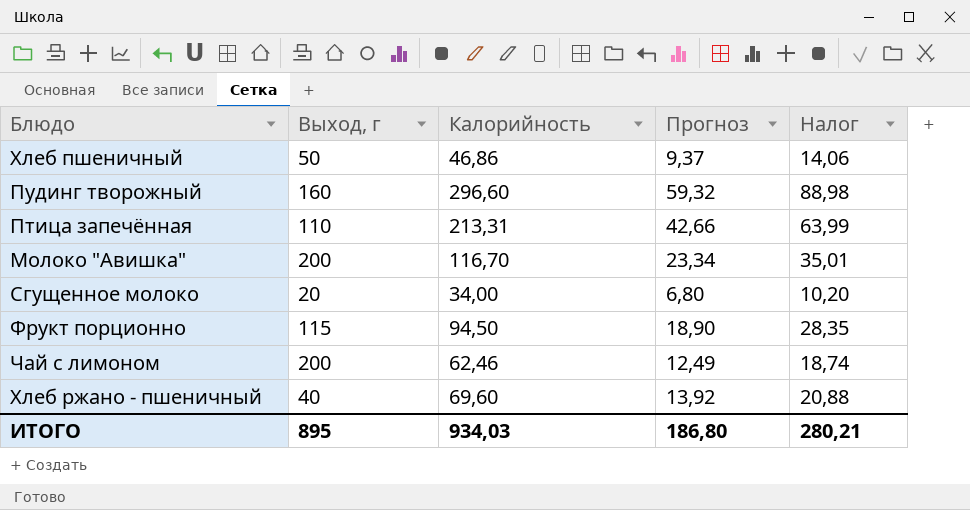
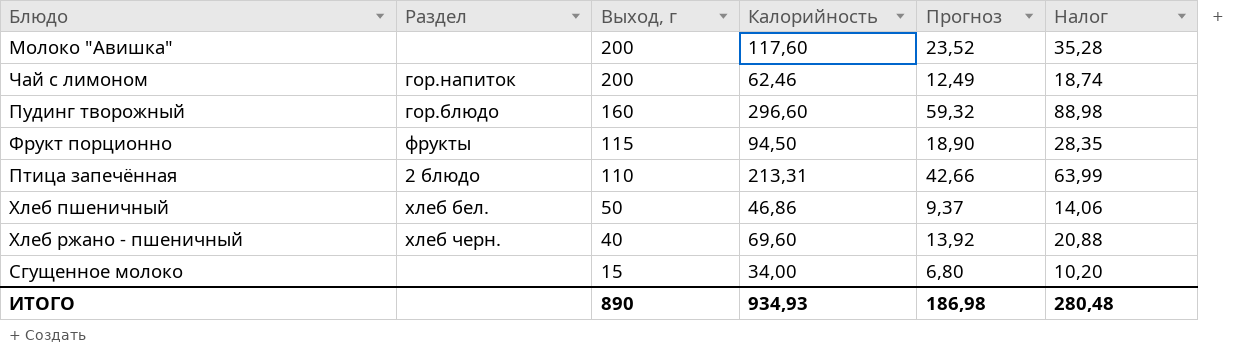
row order: none -> Выход, г descending
column Раздел | position: none -> 2
Молоко "Авишка" | Калорийность: 116,70 -> 117,60
Молоко "Авишка" | Прогноз: 23,34 -> 23,52
Молоко "Авишка" | Налог: 35,01 -> 35,28
Сгущенное молоко | Выход, г: 20 -> 15
ИТОГО | Выход, г: 895 -> 890
ИТОГО | Калорийность: 934,03 -> 934,93
ИТОГО | Прогноз: 186,80 -> 186,98
ИТОГО | Налог: 280,21 -> 280,48

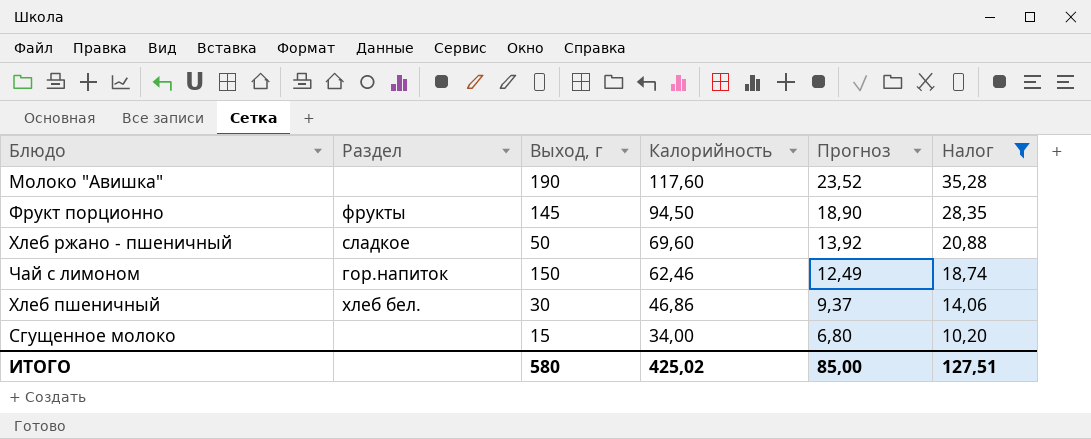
filter: none -> Налог <= 35,28
row order: Выход, г descending -> Калорийность descending
Молоко "Авишка" | Выход, г: 200 -> 190
Фрукт порционно | Выход, г: 115 -> 145
Хлеб ржано - пшеничный | Раздел: хлеб черн. -> сладкое
Хлеб ржано - пшеничный | Выход, г: 40 -> 50
Чай с лимоном | Выход, г: 200 -> 150
Хлеб пшеничный | Выход, г: 50 -> 30
ИТОГО | Выход, г: 890 -> 580
ИТОГО | Калорийность: 934,93 -> 425,02
ИТОГО | Прогноз: 186,98 -> 85,00
ИТОГО | Налог: 280,48 -> 127,51

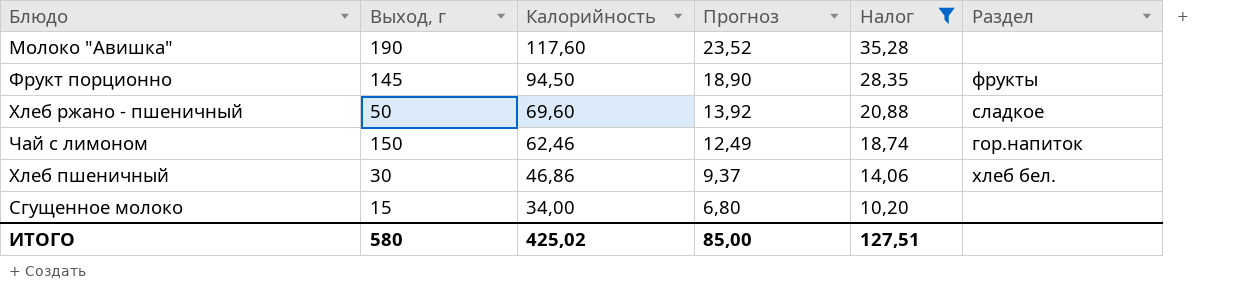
column Раздел | position: 2 -> 6

